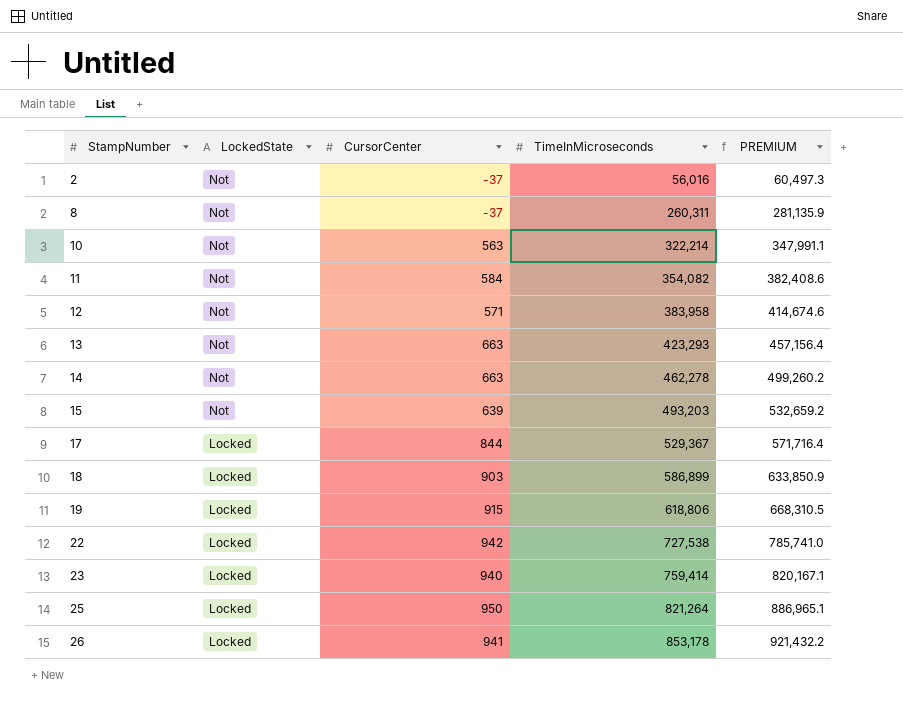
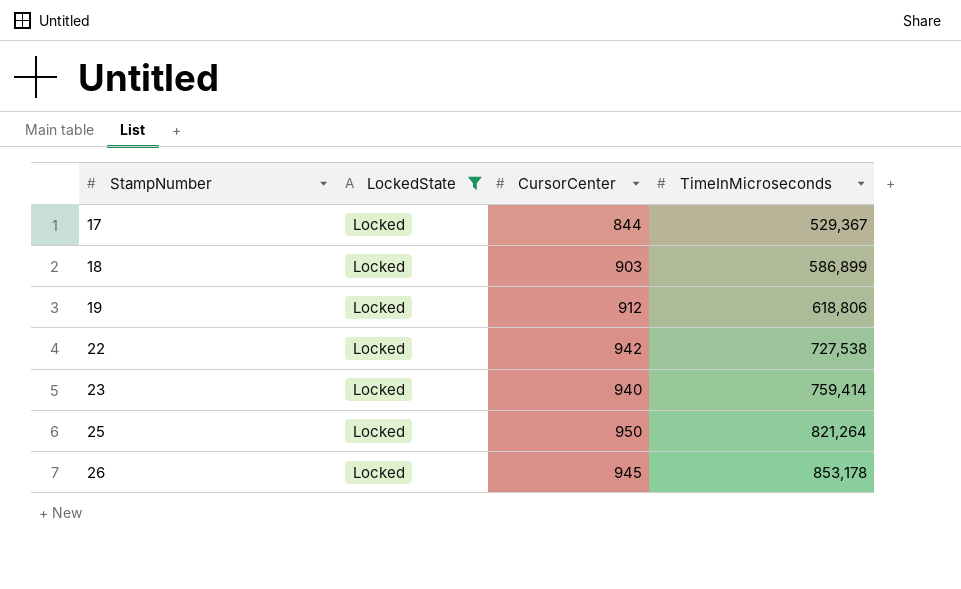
filter: none -> LockedState = Locked
column PREMIUM | formula: [TimeInMicroseconds] * 1.08 -> none
19 | CursorCenter: 915 -> 912
26 | CursorCenter: 941 -> 945

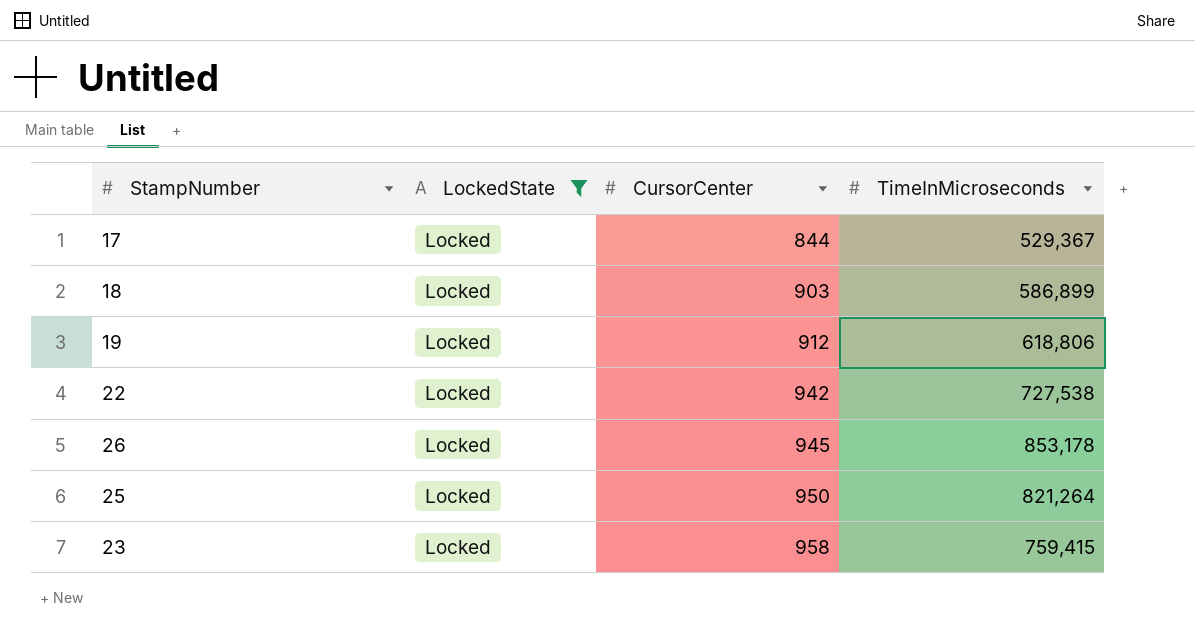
row order: StampNumber ascending -> CursorCenter ascending
23 | CursorCenter: 940 -> 958
23 | TimeInMicroseconds: 759,414 -> 759,415

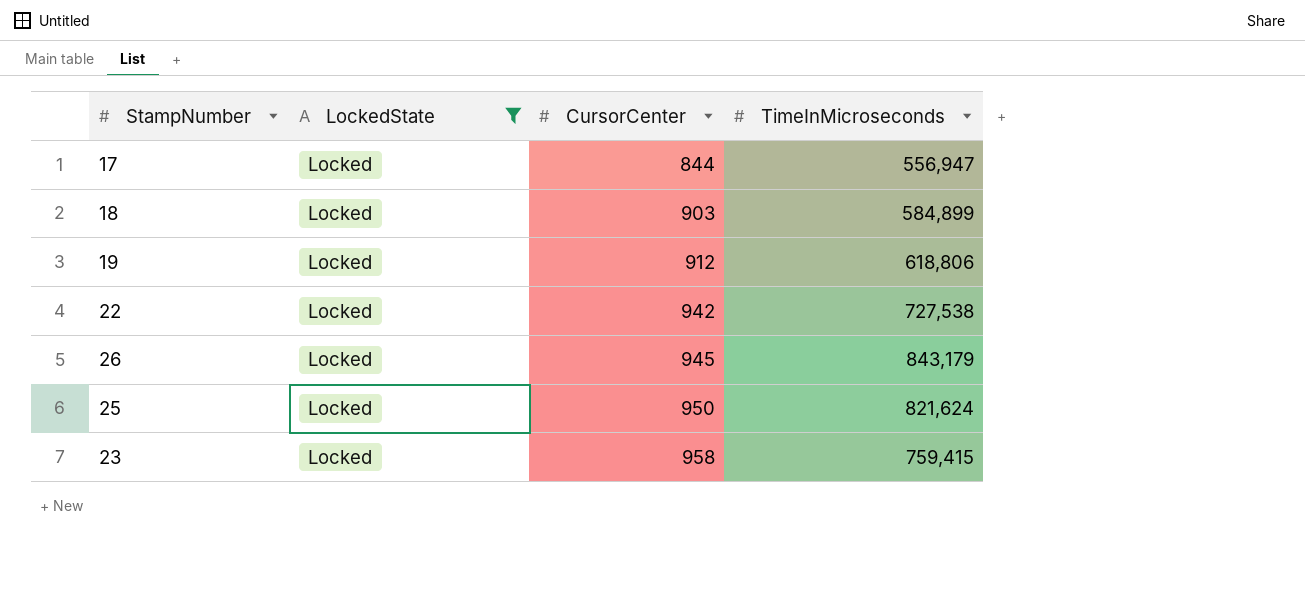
17 | TimeInMicroseconds: 529,367 -> 556,947
18 | TimeInMicroseconds: 586,899 -> 584,899
26 | TimeInMicroseconds: 853,178 -> 843,179
25 | TimeInMicroseconds: 821,264 -> 821,624

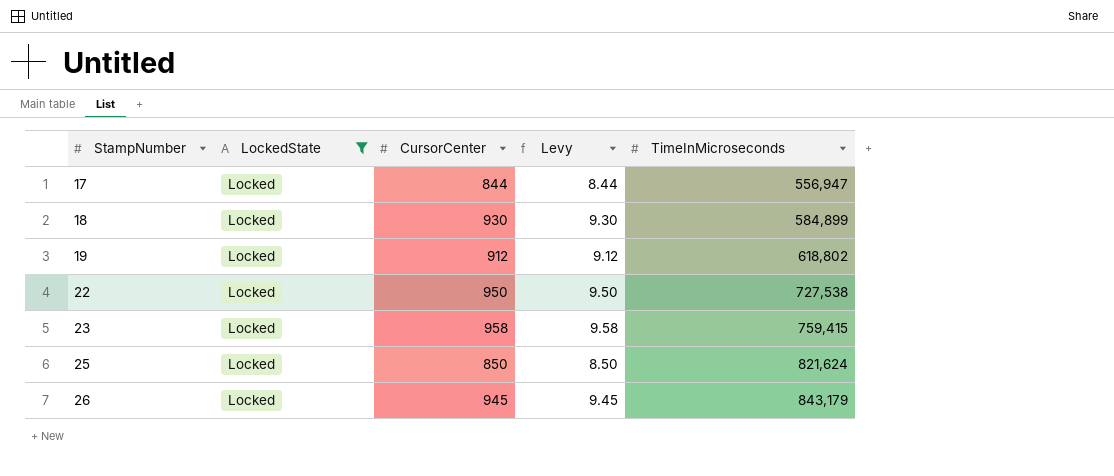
row order: CursorCenter ascending -> StampNumber ascending
column Levy | formula: none -> [CursorCenter] * 0.01
18 | CursorCenter: 903 -> 930
19 | TimeInMicroseconds: 618,806 -> 618,802
22 | CursorCenter: 942 -> 950
25 | CursorCenter: 950 -> 850

